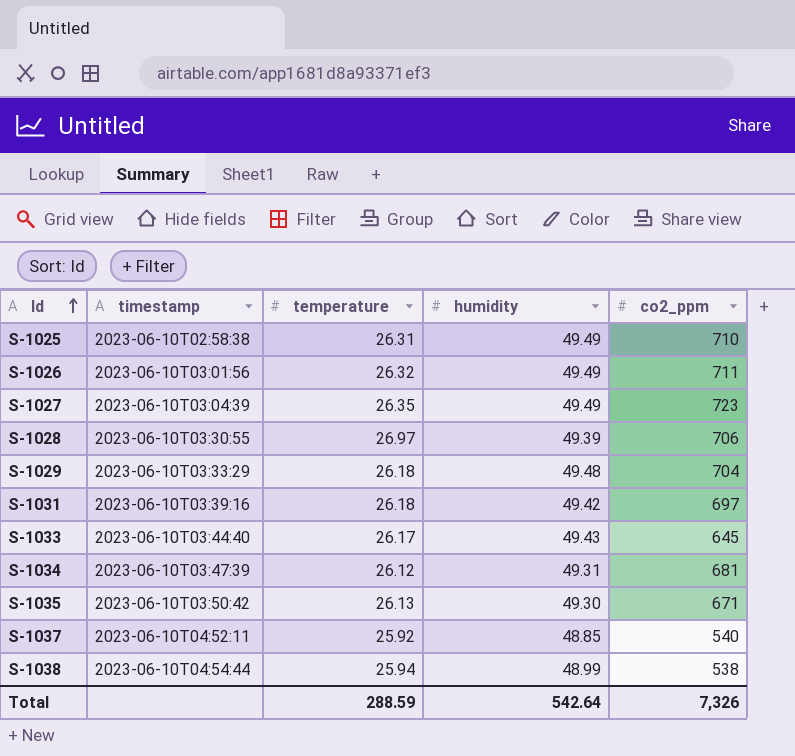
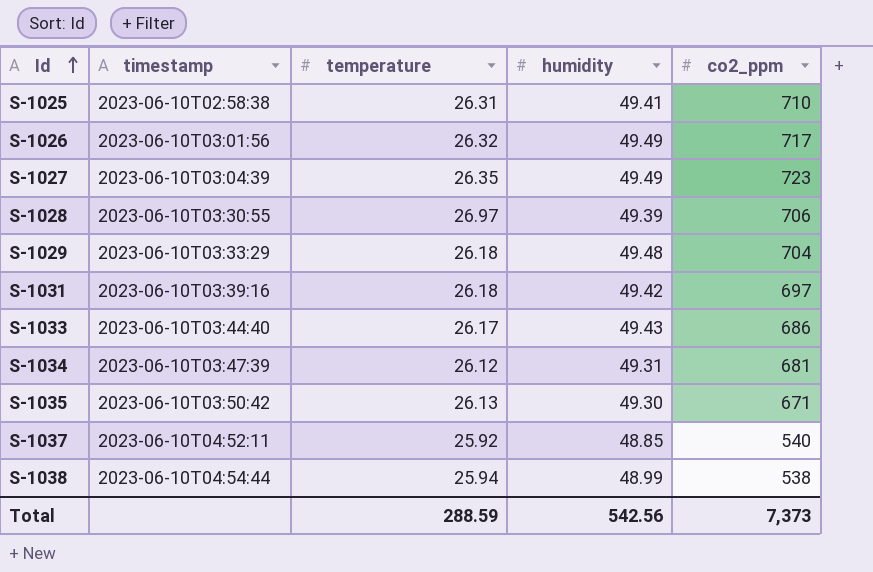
S-1025 | humidity: 49.49 -> 49.41
S-1026 | co2_ppm: 711 -> 717
S-1033 | co2_ppm: 645 -> 686
Total | humidity: 542.64 -> 542.56
Total | co2_ppm: 7,326 -> 7,373

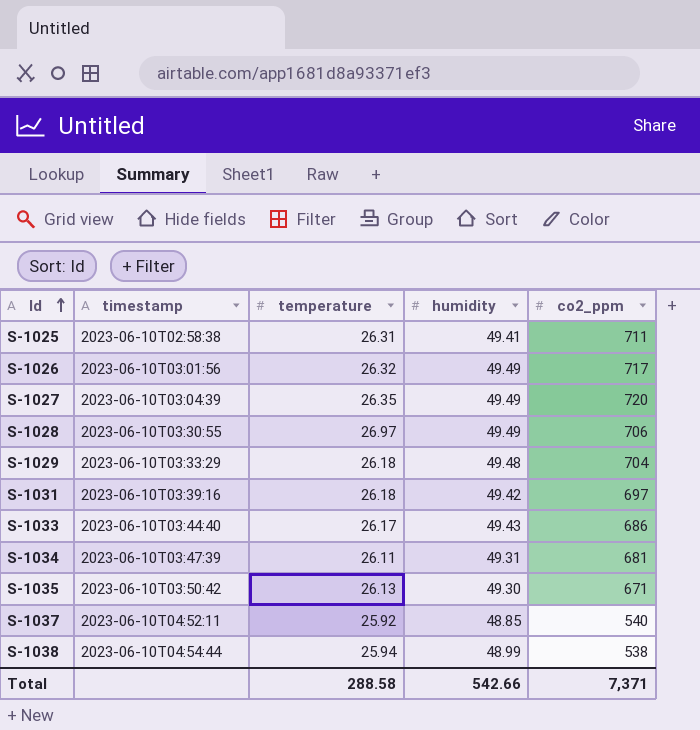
S-1025 | co2_ppm: 710 -> 711
S-1027 | co2_ppm: 723 -> 720
S-1028 | humidity: 49.39 -> 49.49
S-1034 | temperature: 26.12 -> 26.11
Total | temperature: 288.59 -> 288.58
Total | humidity: 542.56 -> 542.66
Total | co2_ppm: 7,373 -> 7,371

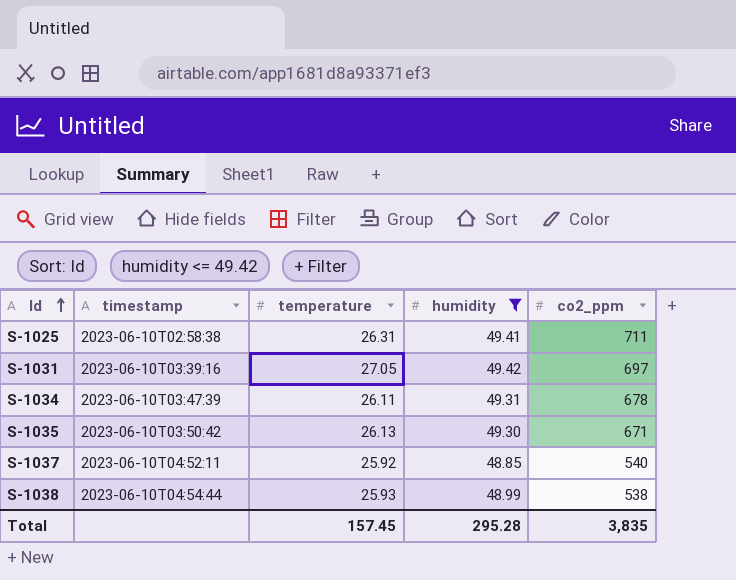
filter: none -> humidity <= 49.42
S-1031 | temperature: 26.18 -> 27.05
S-1034 | co2_ppm: 681 -> 678
S-1038 | temperature: 25.94 -> 25.93
Total | temperature: 288.58 -> 157.45
Total | humidity: 542.66 -> 295.28
Total | co2_ppm: 7,371 -> 3,835

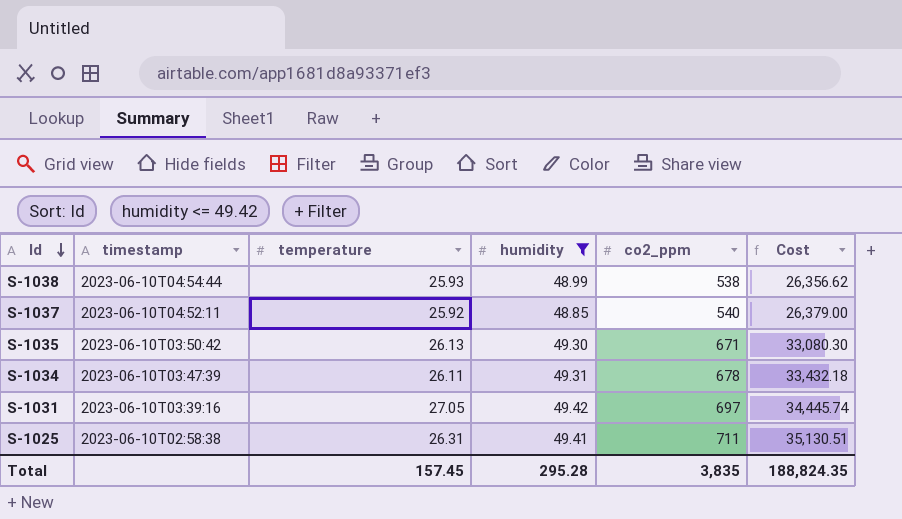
row order: Id ascending -> Id descending
column Cost | formula: none -> [humidity] * [co2_ppm]

